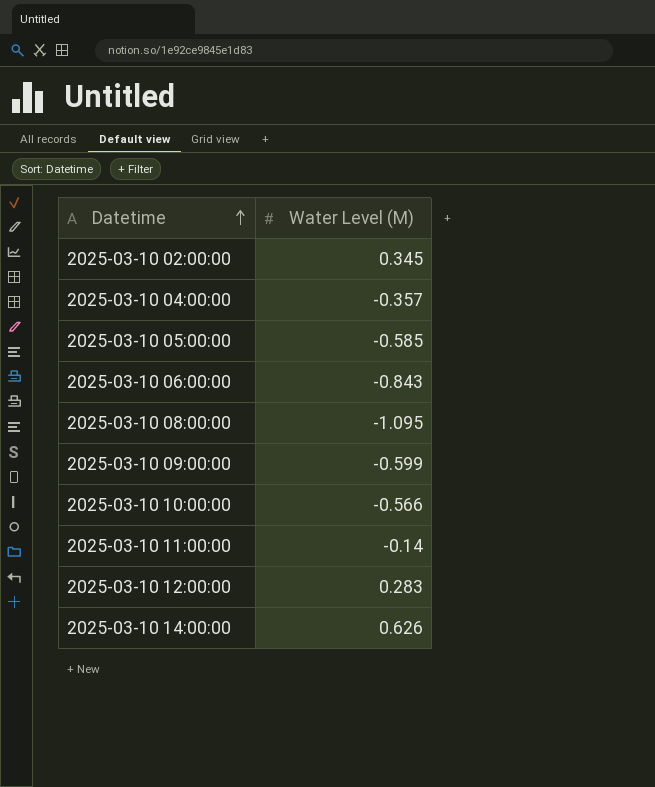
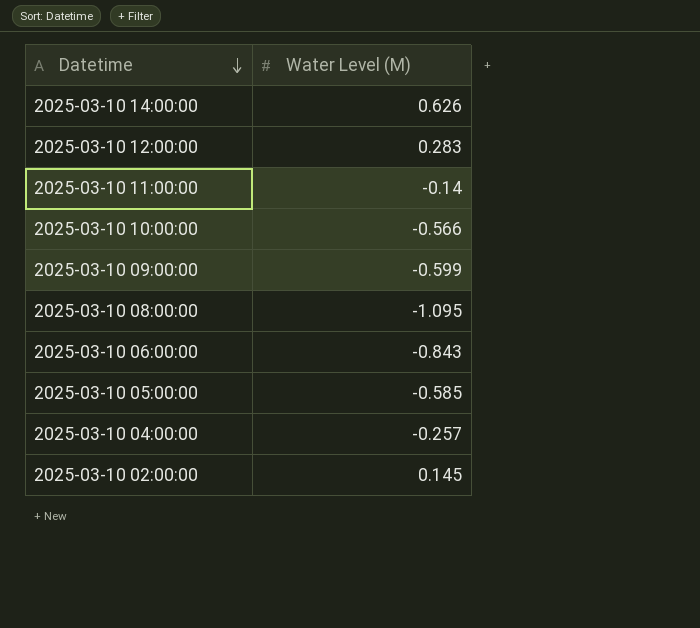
row order: Datetime ascending -> Datetime descending
2025-03-10 04:00:00 | Water Level (M): -0.357 -> -0.257
2025-03-10 02:00:00 | Water Level (M): 0.345 -> 0.145

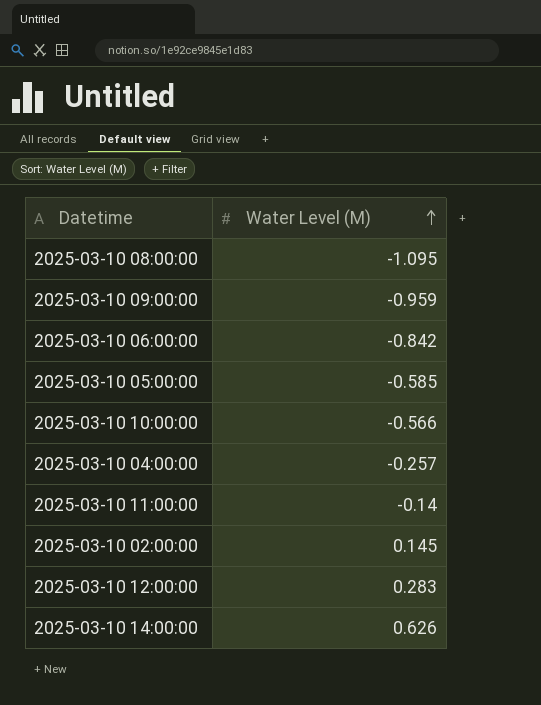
row order: Datetime descending -> Water Level (M) ascending
2025-03-10 09:00:00 | Water Level (M): -0.599 -> -0.959
2025-03-10 06:00:00 | Water Level (M): -0.843 -> -0.842

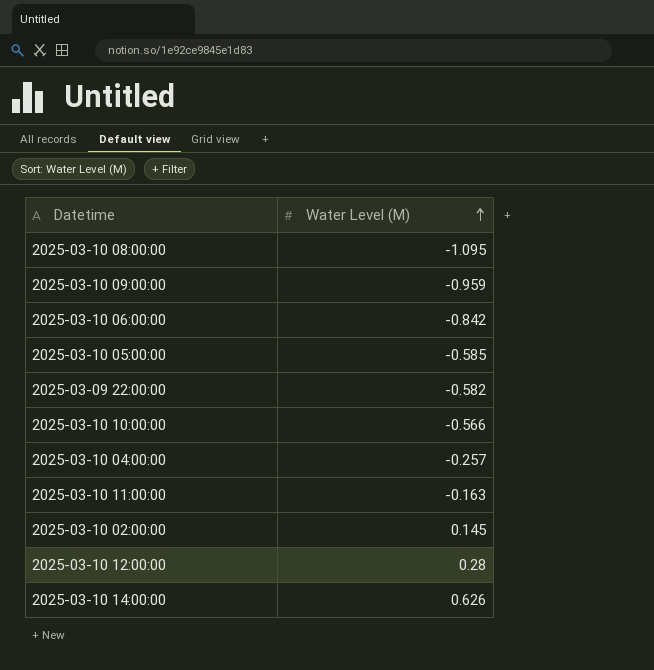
row 2025-03-09 22:00:00: none -> -0.582
2025-03-10 11:00:00 | Water Level (M): -0.14 -> -0.163
2025-03-10 12:00:00 | Water Level (M): 0.283 -> 0.28

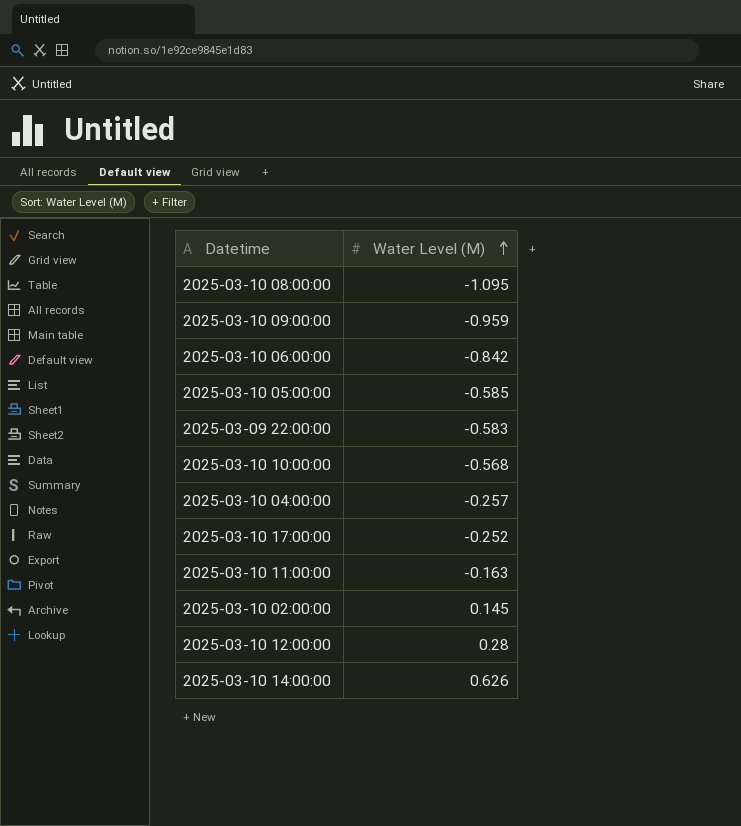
2025-03-09 22:00:00 | Water Level (M): -0.582 -> -0.583
2025-03-10 10:00:00 | Water Level (M): -0.566 -> -0.568
row 2025-03-10 17:00:00: none -> -0.252

